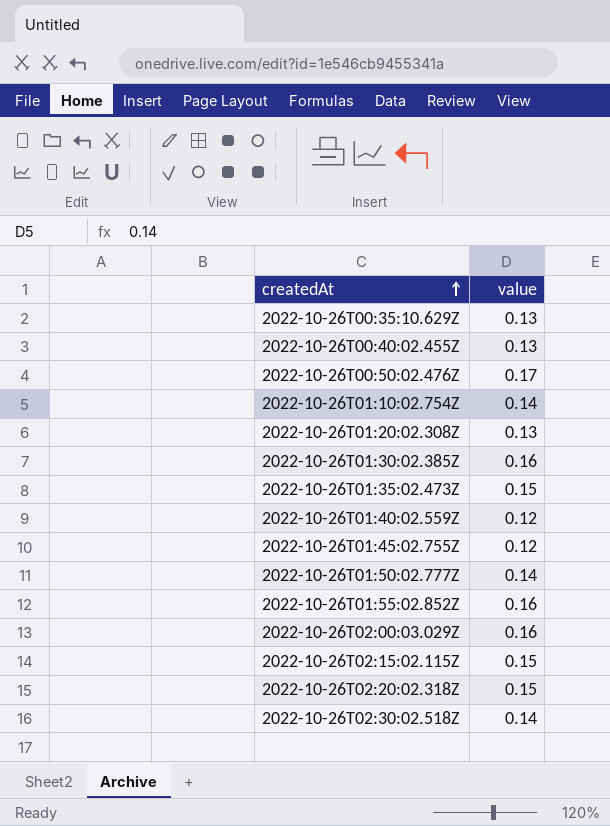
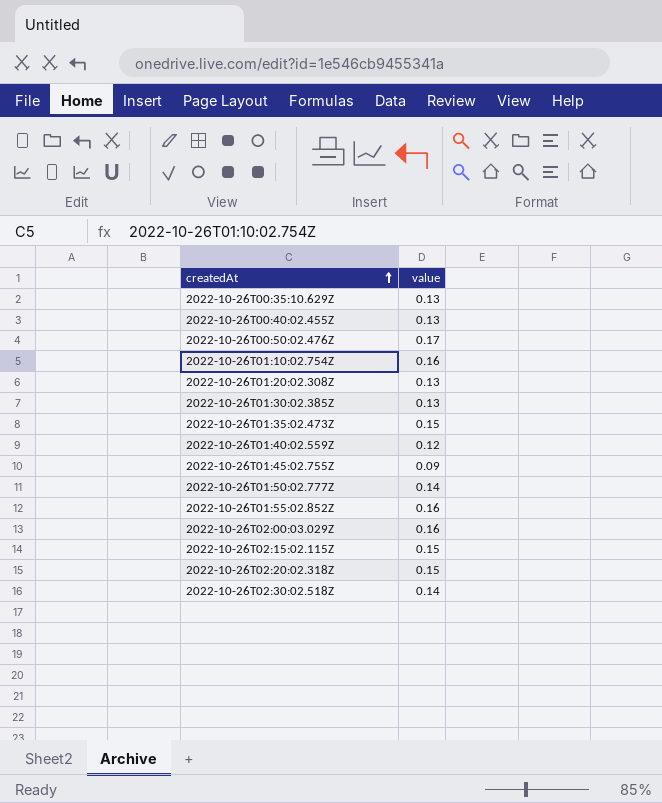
2022-10-26T01:10:02.754Z | value: 0.14 -> 0.16
2022-10-26T01:30:02.385Z | value: 0.16 -> 0.13
2022-10-26T01:45:02.755Z | value: 0.12 -> 0.09

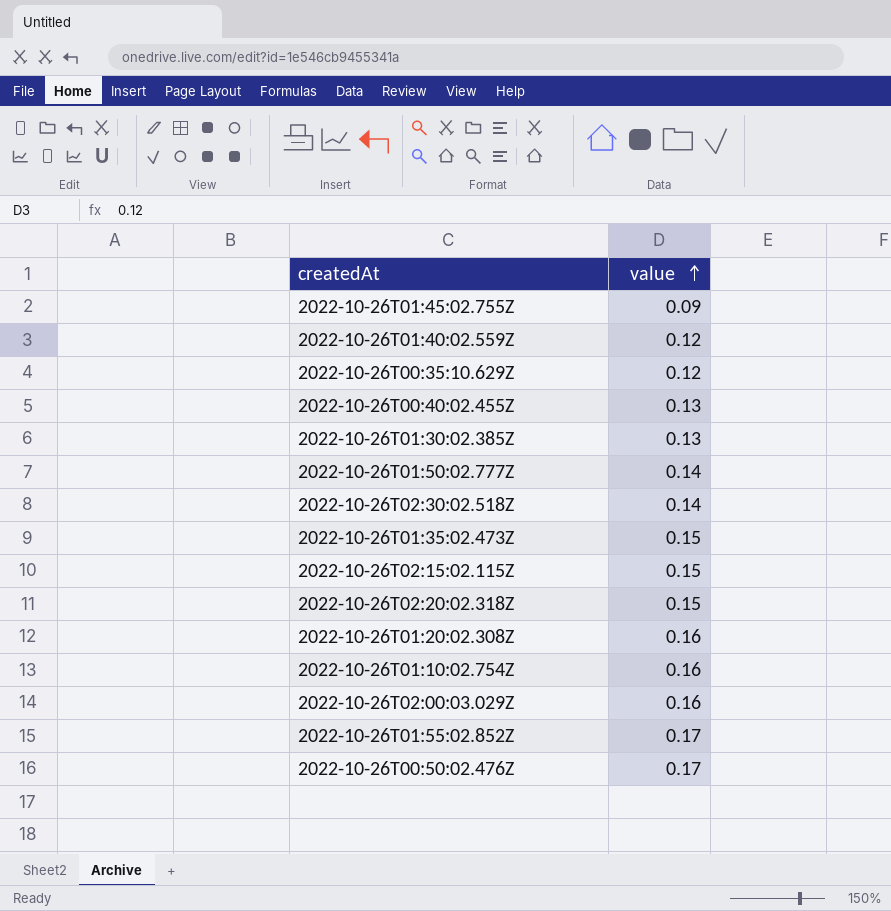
row order: createdAt ascending -> value ascending
2022-10-26T00:35:10.629Z | value: 0.13 -> 0.12
2022-10-26T01:20:02.308Z | value: 0.13 -> 0.16
2022-10-26T01:55:02.852Z | value: 0.16 -> 0.17

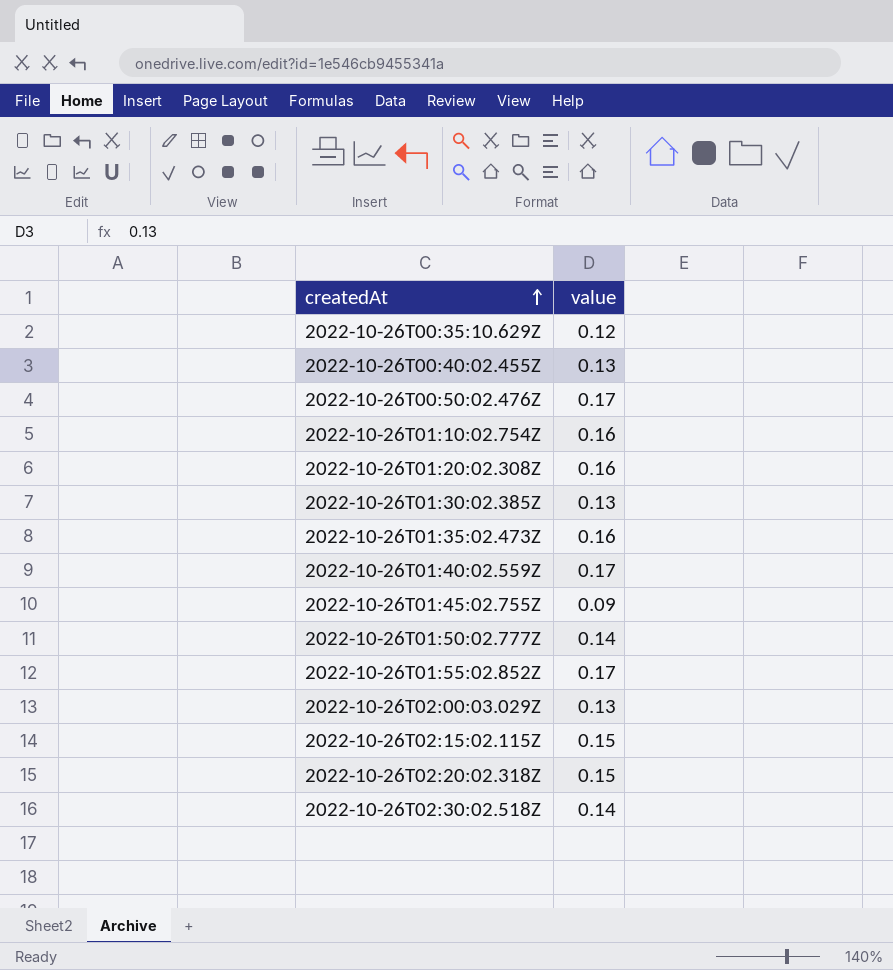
row order: value ascending -> createdAt ascending
2022-10-26T01:35:02.473Z | value: 0.15 -> 0.16
2022-10-26T01:40:02.559Z | value: 0.12 -> 0.17
2022-10-26T02:00:03.029Z | value: 0.16 -> 0.13

